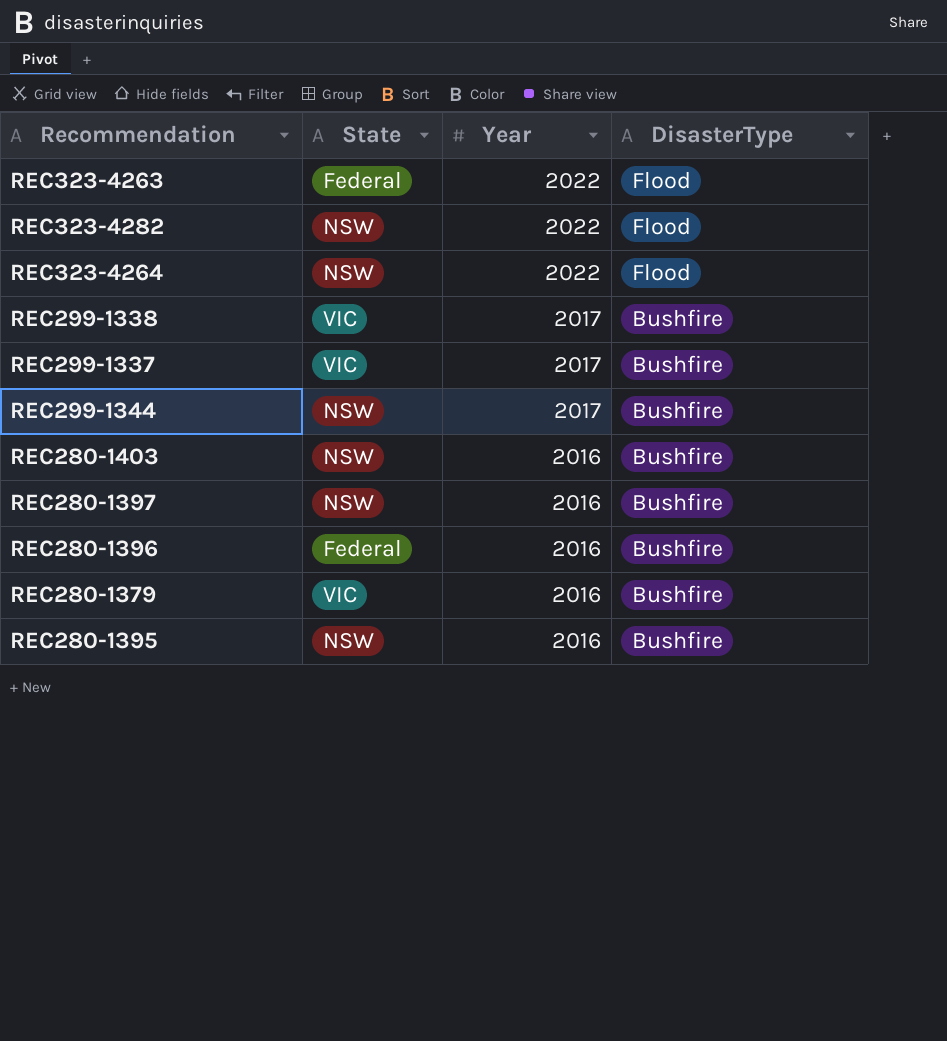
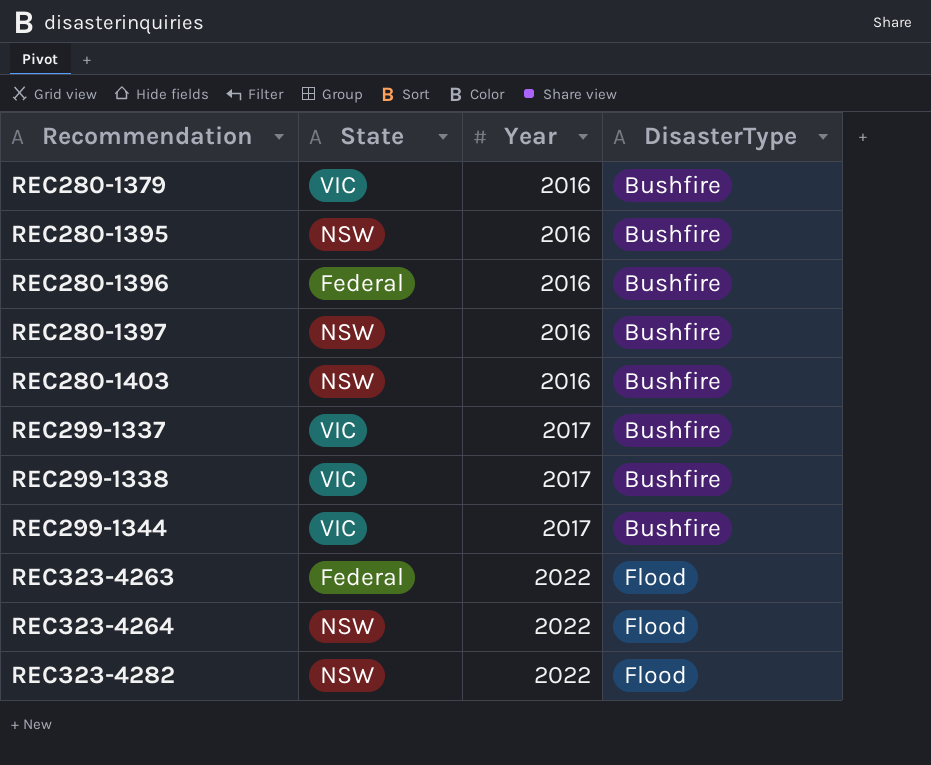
row order: Year descending -> Recommendation ascending
REC299-1344 | State: NSW -> VIC

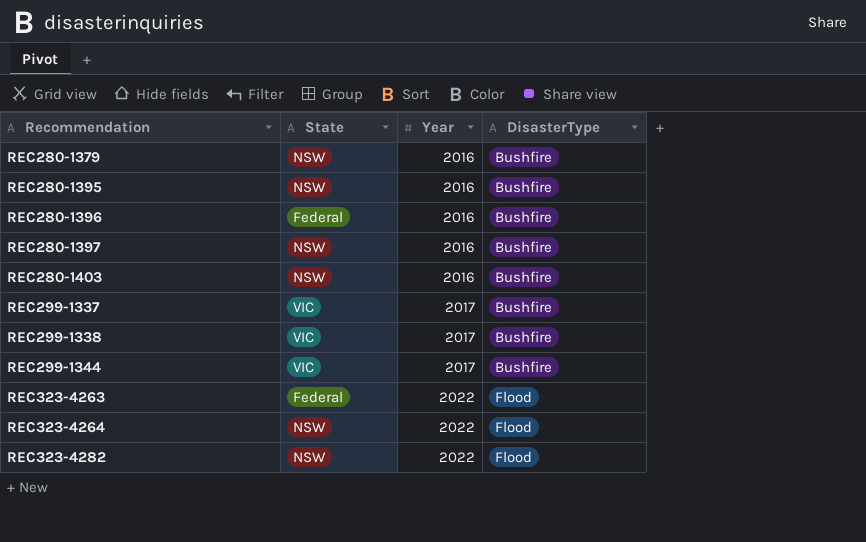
REC280-1379 | State: VIC -> NSW

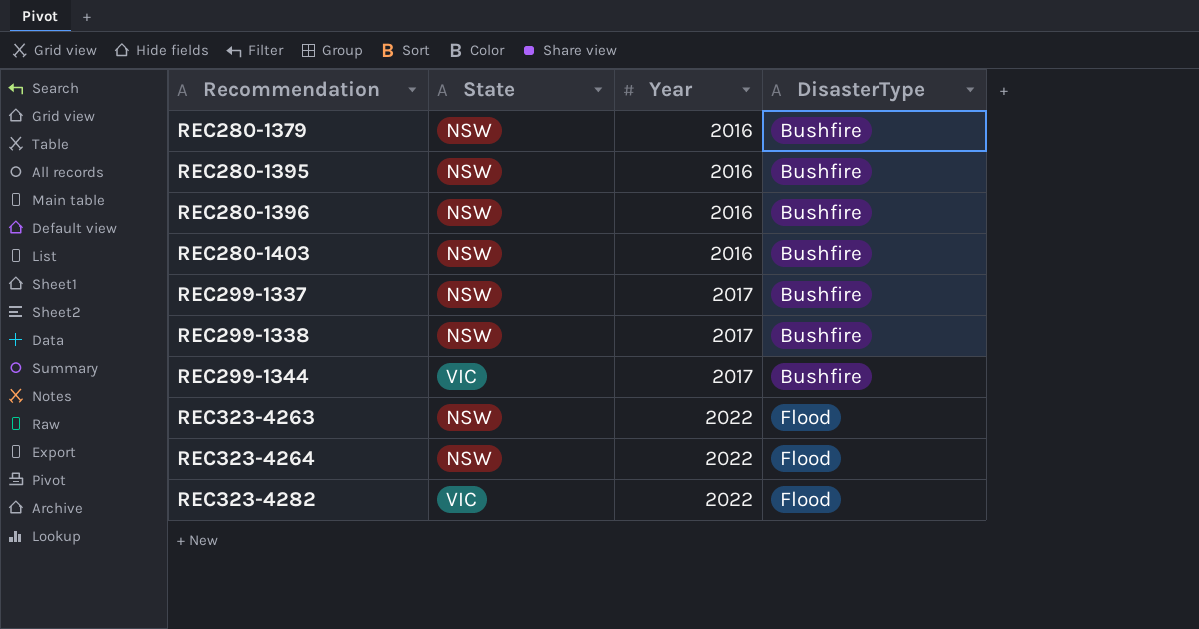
row REC280-1397: NSW | 2016 | Bushfire -> none
REC280-1396 | State: Federal -> NSW
REC299-1337 | State: VIC -> NSW
REC299-1338 | State: VIC -> NSW
REC323-4263 | State: Federal -> NSW
REC323-4282 | State: NSW -> VIC

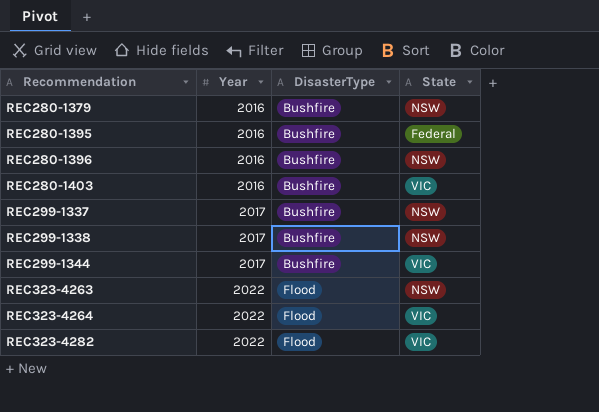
column State | position: 2 -> 4
REC280-1395 | State: NSW -> Federal
REC280-1403 | State: NSW -> VIC
REC323-4264 | State: NSW -> VIC

